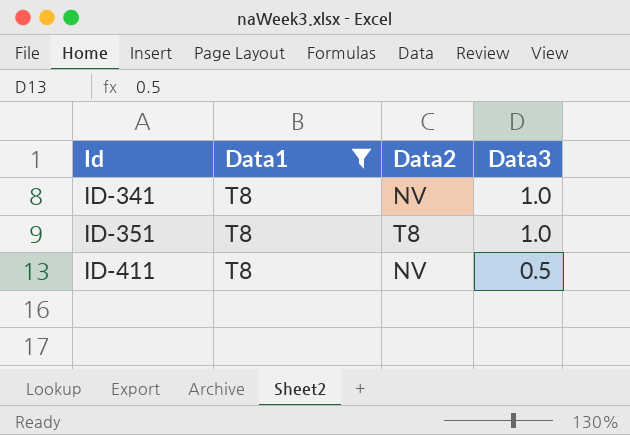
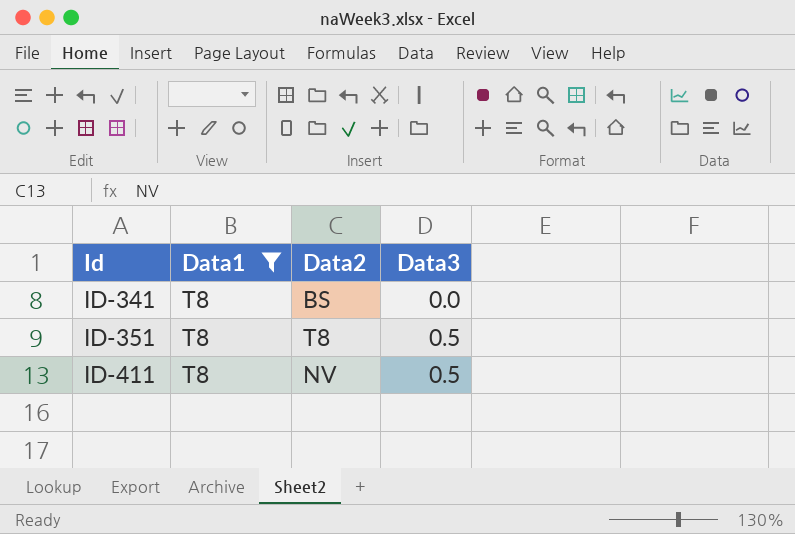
ID-341 | Data2: NV -> BS
ID-341 | Data3: 1.0 -> 0.0
ID-351 | Data3: 1.0 -> 0.5

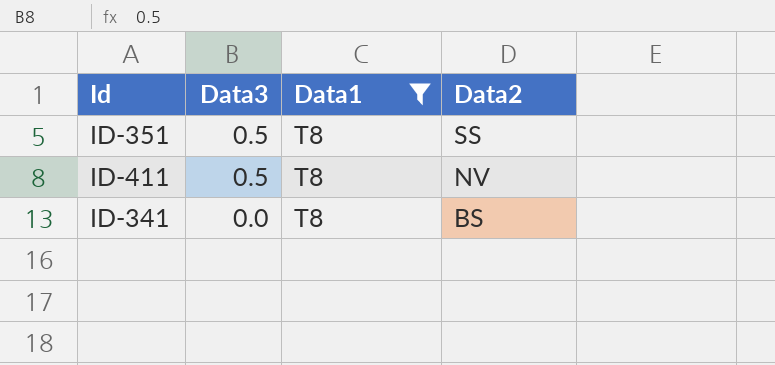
row order: Id ascending -> Data3 descending
column Data3 | position: 4 -> 2
ID-351 | Data2: T8 -> SS

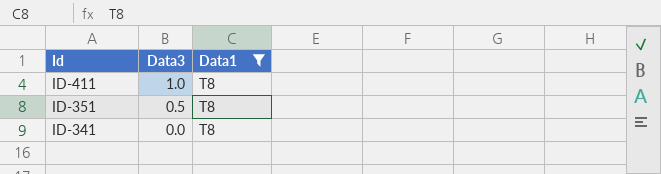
row order: Data3 descending -> Id descending
column Data2 | position: 4 -> none
ID-411 | Data3: 0.5 -> 1.0

